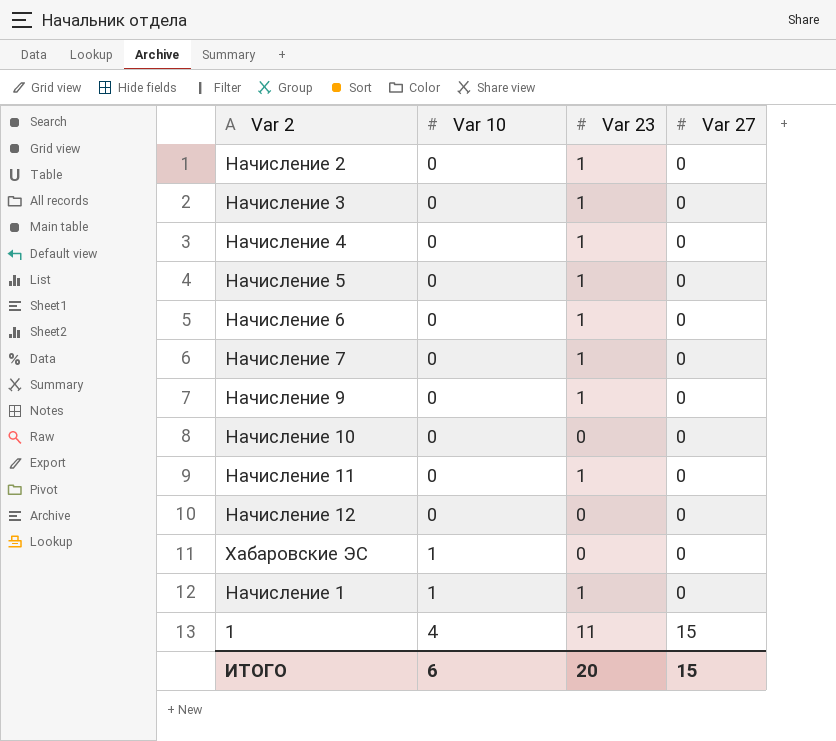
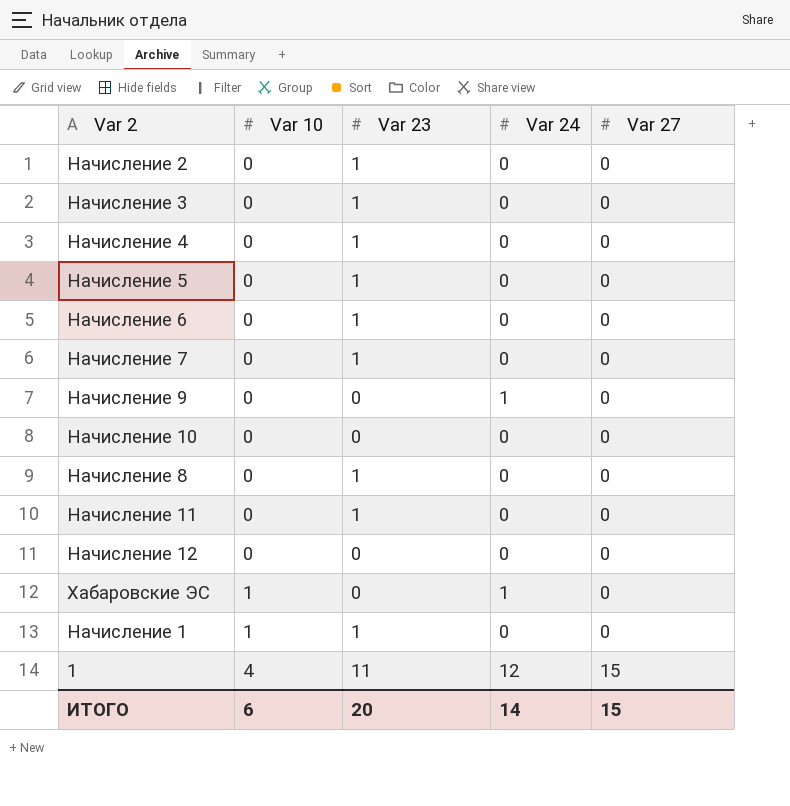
column Var 24 | position: none -> 4
Начисление 9 | Var 23: 1 -> 0
row Начисление 8: none -> 0 | 1 | 0 | 0

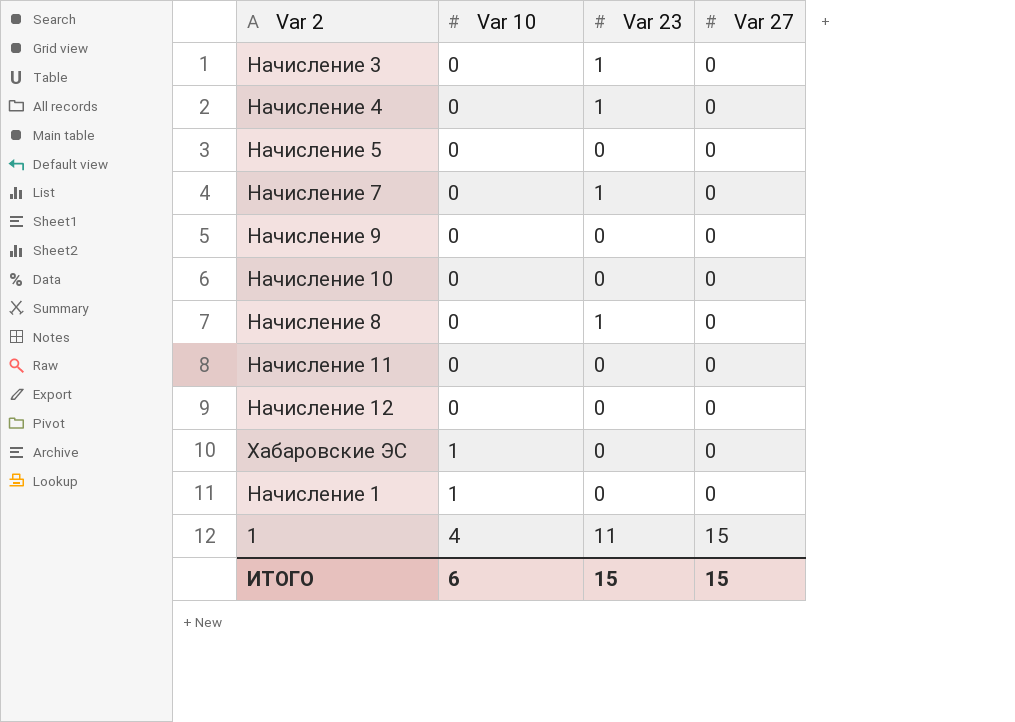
column Var 24 | position: 4 -> none
row Начисление 2: 0 | 1 | 0 | 0 -> none
row Начисление 6: 0 | 1 | 0 | 0 -> none
Начисление 5 | Var 23: 1 -> 0
Начисление 11 | Var 23: 1 -> 0
Начисление 1 | Var 23: 1 -> 0
ИТОГО | Var 23: 20 -> 15

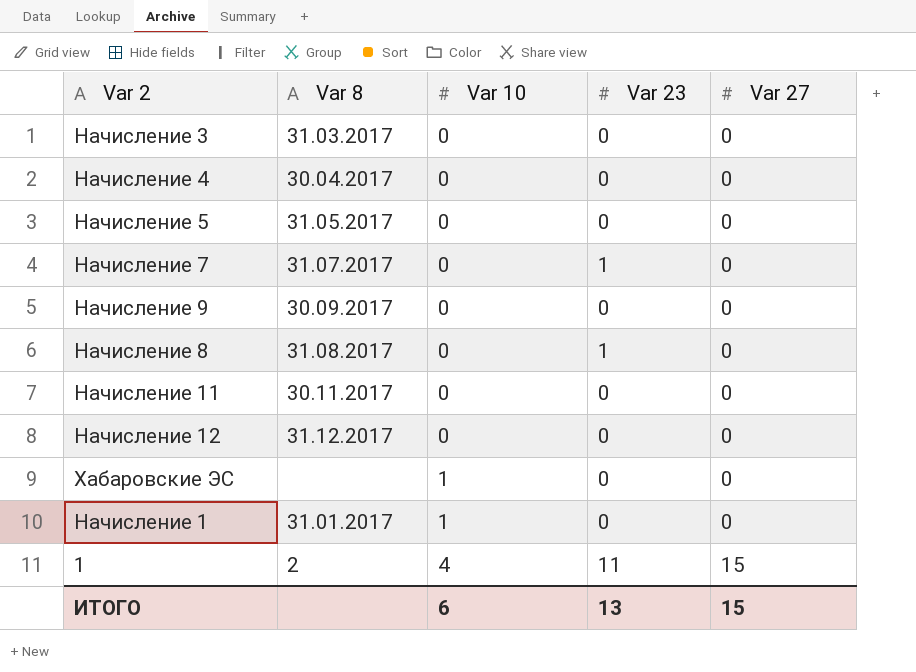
column Var 8 | position: none -> 2
row Начисление 10: 0 | 0 | 0 -> none
Начисление 3 | Var 23: 1 -> 0
Начисление 4 | Var 23: 1 -> 0
ИТОГО | Var 23: 15 -> 13

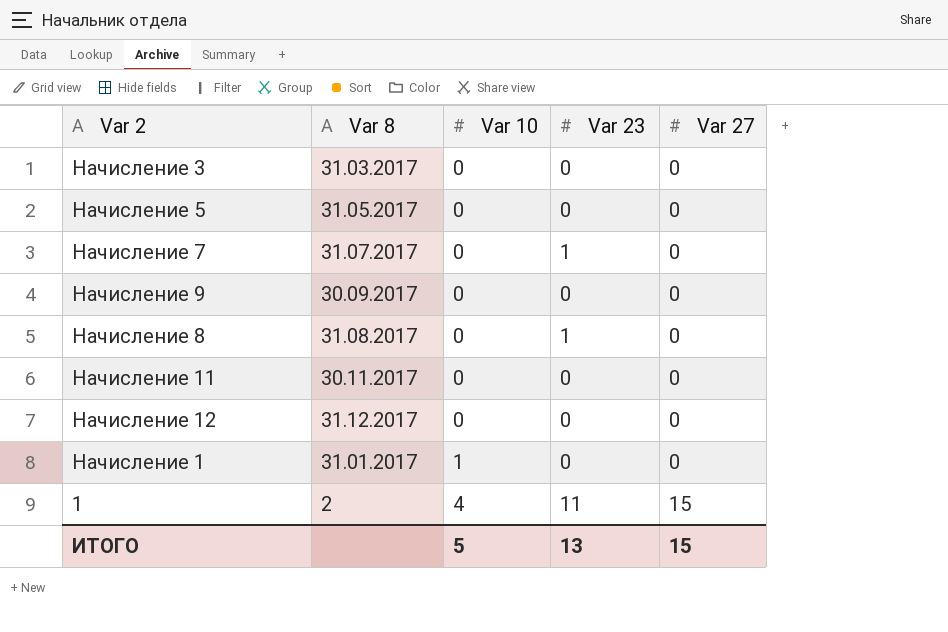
row Начисление 4: 30.04.2017 | 0 | 0 | 0 -> none
row Хабаровские ЭС: none | 1 | 0 | 0 -> none
ИТОГО | Var 10: 6 -> 5

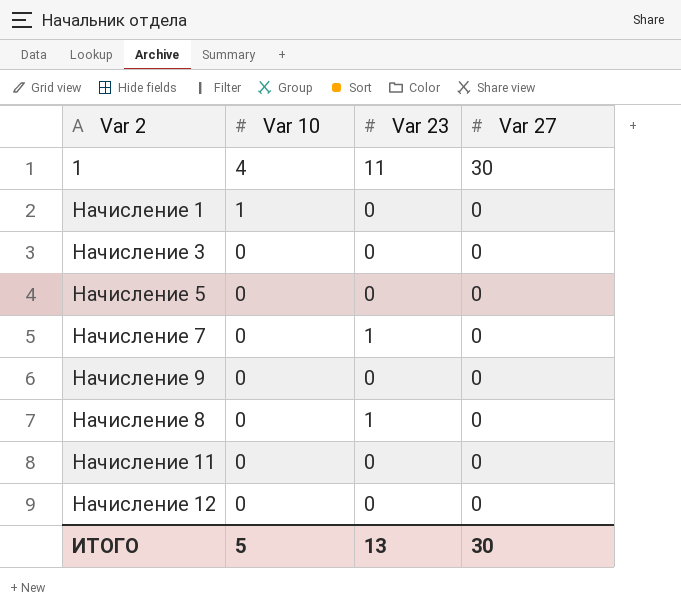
row order: Var 10 ascending -> Var 10 descending
column Var 8 | position: 2 -> none
1 | Var 27: 15 -> 30
ИТОГО | Var 27: 15 -> 30

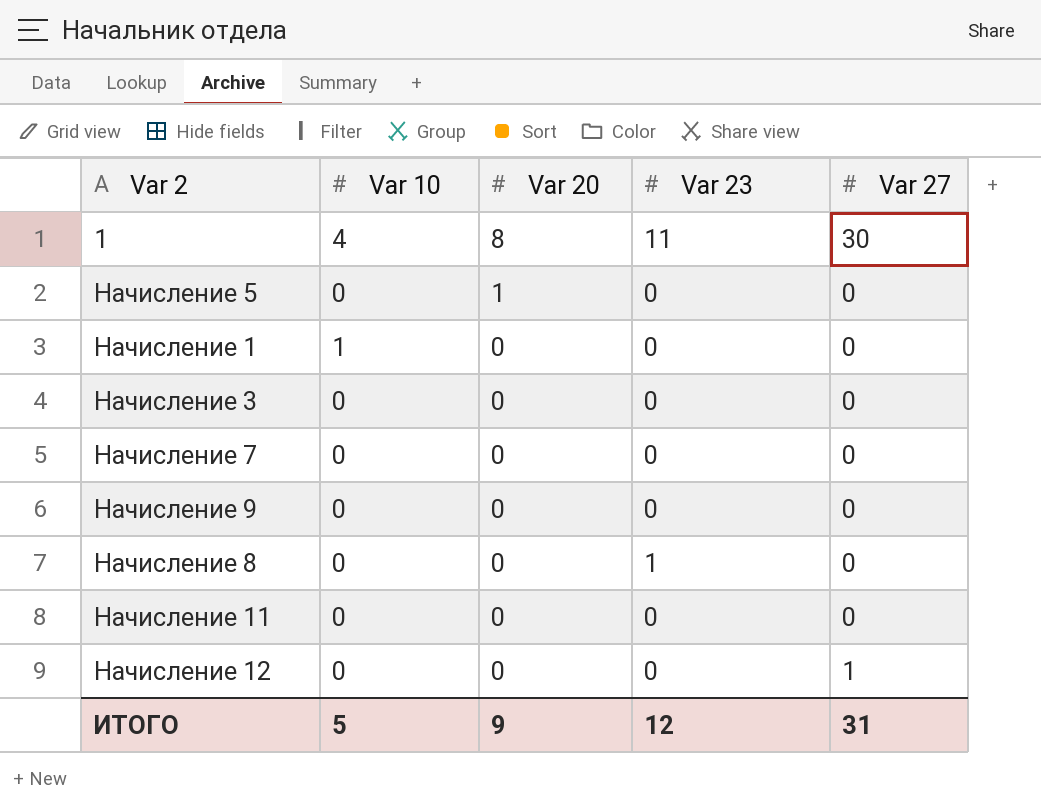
row order: Var 10 descending -> Var 20 descending
column Var 20 | position: none -> 3
Начисление 7 | Var 23: 1 -> 0
Начисление 12 | Var 27: 0 -> 1
ИТОГО | Var 23: 13 -> 12
ИТОГО | Var 27: 30 -> 31

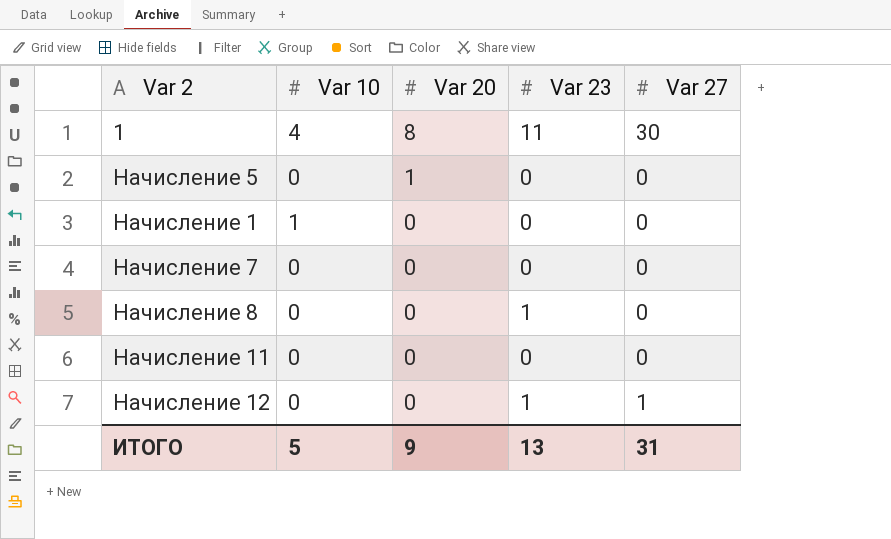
row Начисление 3: 0 | 0 | 0 | 0 -> none
row Начисление 9: 0 | 0 | 0 | 0 -> none
Начисление 12 | Var 23: 0 -> 1
ИТОГО | Var 23: 12 -> 13

